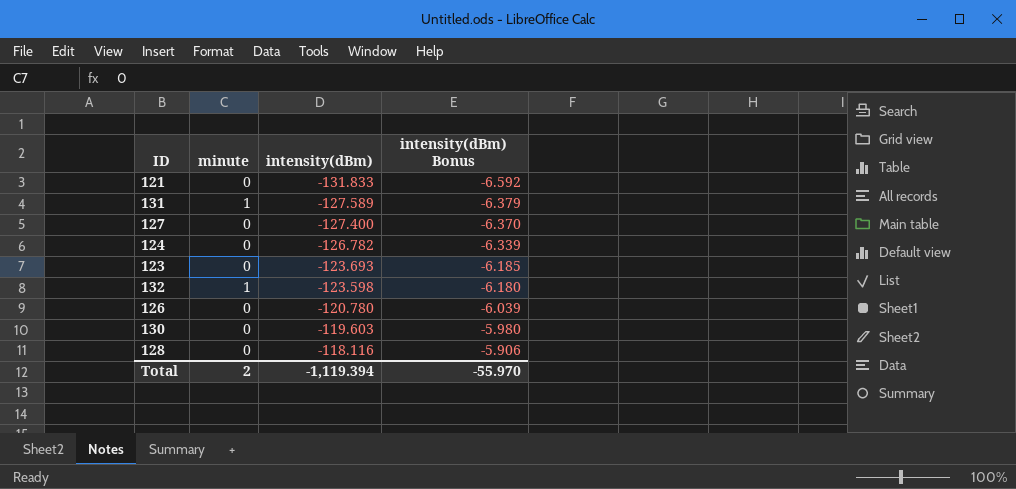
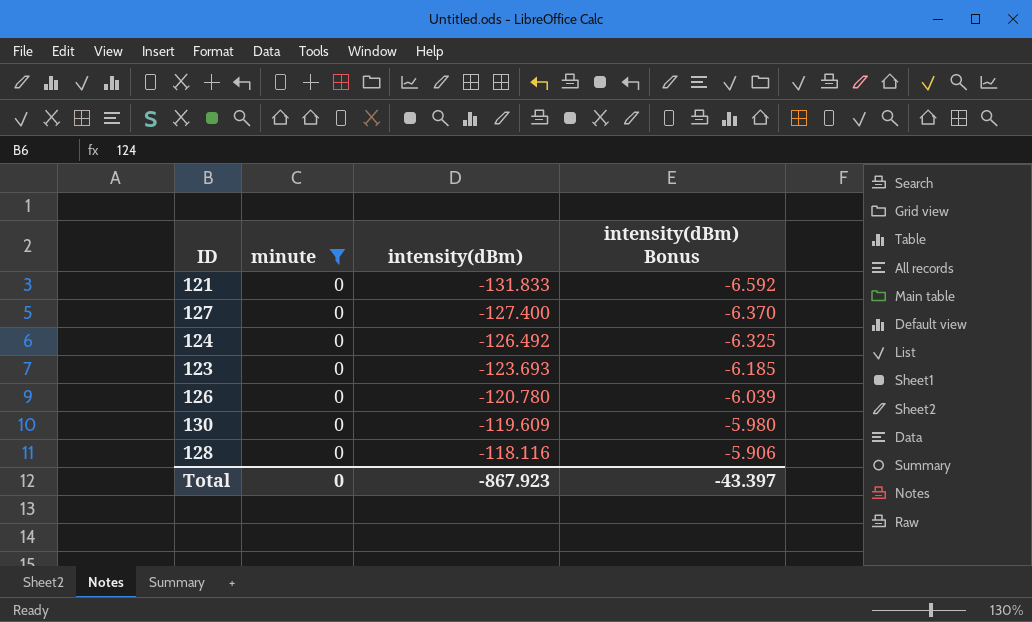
filter: none -> minute = 0
124 | intensity(dBm): -126.782 -> -126.492
124 | intensity(dBm) Bonus: -6.339 -> -6.325
130 | intensity(dBm): -119.603 -> -119.609
Total | minute: 2 -> 0
Total | intensity(dBm): -1,119.394 -> -867.923
Total | intensity(dBm) Bonus: -55.970 -> -43.397

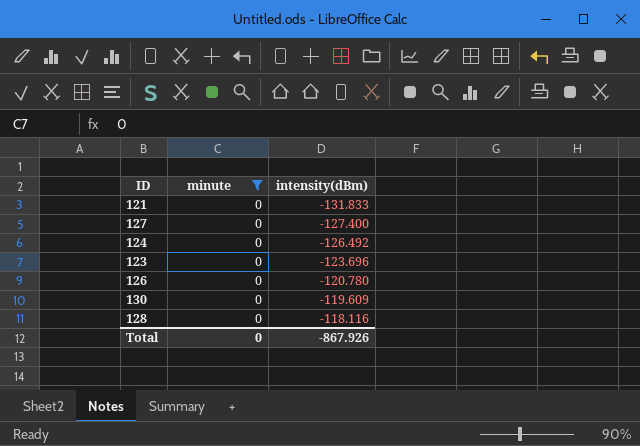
column intensity(dBm) Bonus | formula: [intensity(dBm)] * 0.05 -> none
123 | intensity(dBm): -123.693 -> -123.696
Total | intensity(dBm): -867.923 -> -867.926

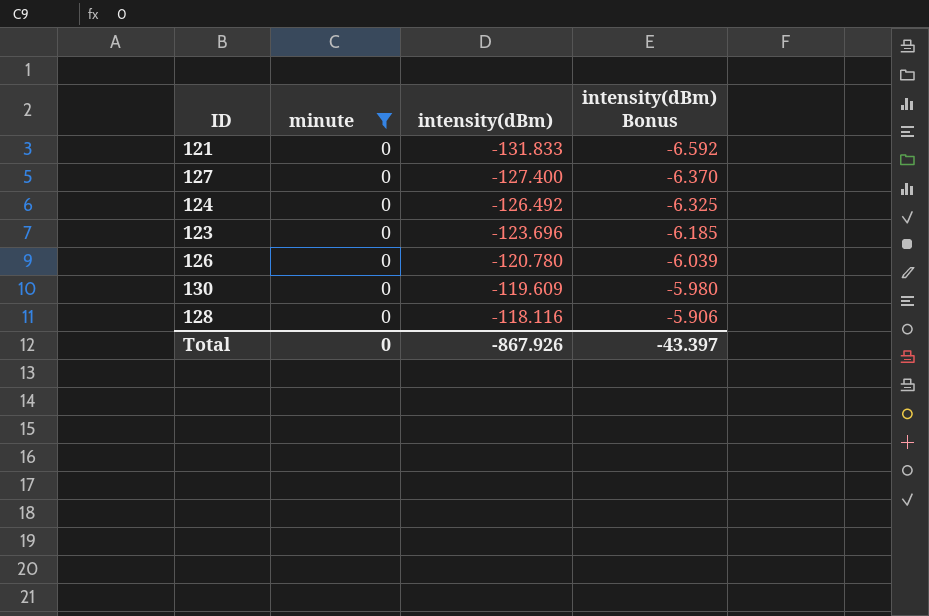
column intensity(dBm) Bonus | formula: none -> [intensity(dBm)] * 0.05

